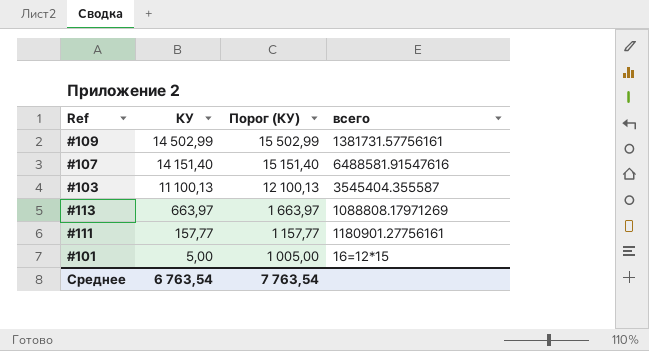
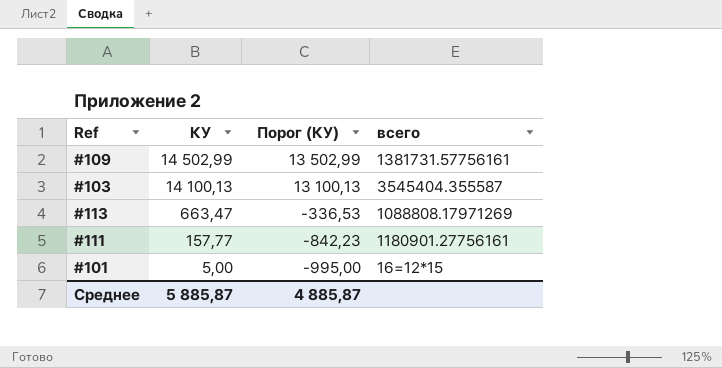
column Порог (КУ) | formula: [КУ] + 1000 -> [КУ] - 1000
row #107: 14 151,40 | 15 151,40 | 6488581.91547616 -> none
#103 | КУ: 11 100,13 -> 14 100,13
#113 | КУ: 663,97 -> 663,47
Среднее | КУ: 6 763,54 -> 5 885,87
Среднее | Порог (КУ): 7 763,54 -> 4 885,87

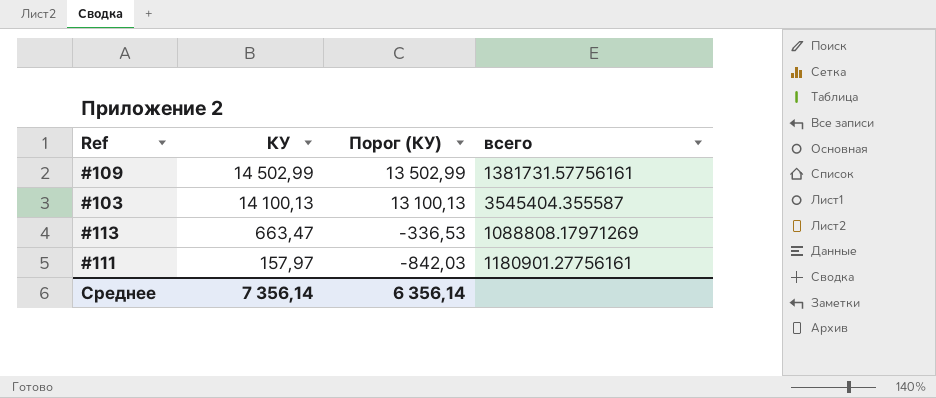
row #101: 5,00 | -995,00 | 16=12*15 -> none
#111 | КУ: 157,77 -> 157,97
#111 | Порог (КУ): -842,23 -> -842,03
Среднее | КУ: 5 885,87 -> 7 356,14
Среднее | Порог (КУ): 4 885,87 -> 6 356,14

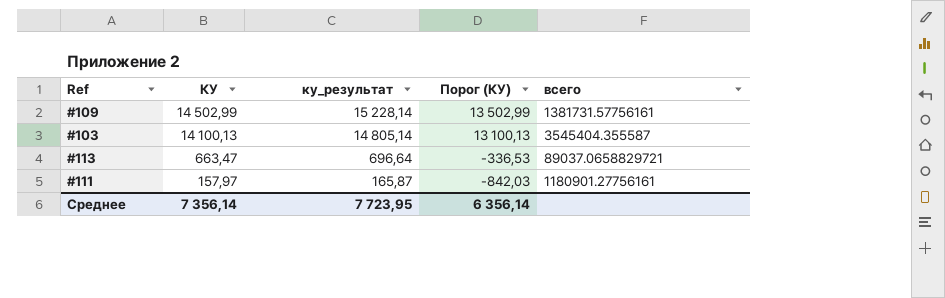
column ку_результат | formula: none -> [КУ] * 1,05
#113 | всего: 1088808.17971269 -> 89037.0658829721

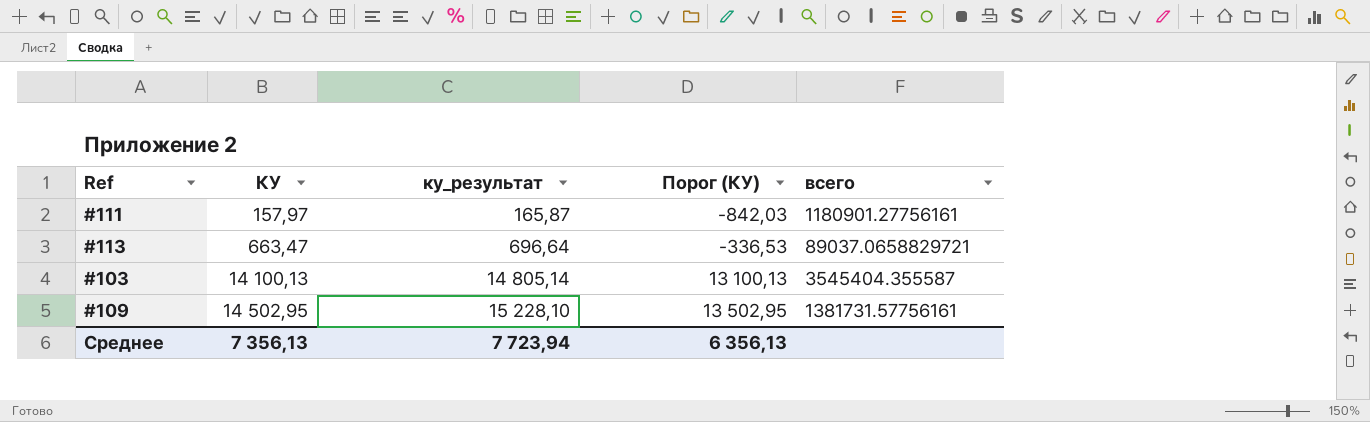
row order: КУ descending -> КУ ascending
#109 | КУ: 14 502,99 -> 14 502,95
#109 | ку_результат: 15 228,14 -> 15 228,10
#109 | Порог (КУ): 13 502,99 -> 13 502,95
Среднее | КУ: 7 356,14 -> 7 356,13
Среднее | ку_результат: 7 723,95 -> 7 723,94
Среднее | Порог (КУ): 6 356,14 -> 6 356,13

